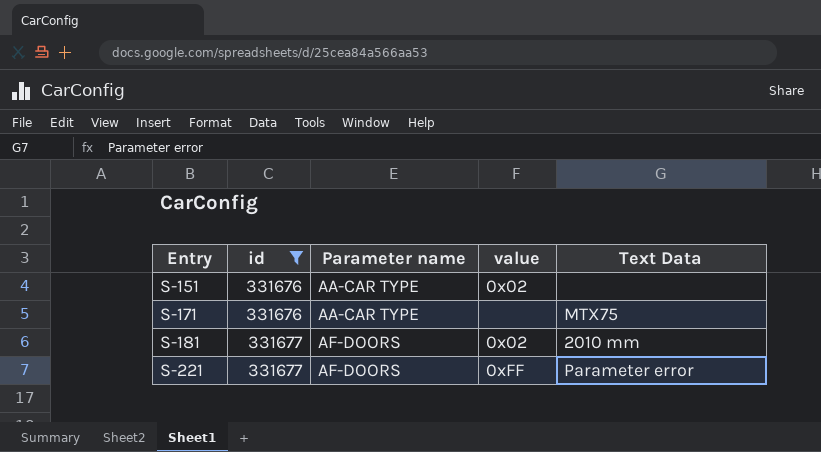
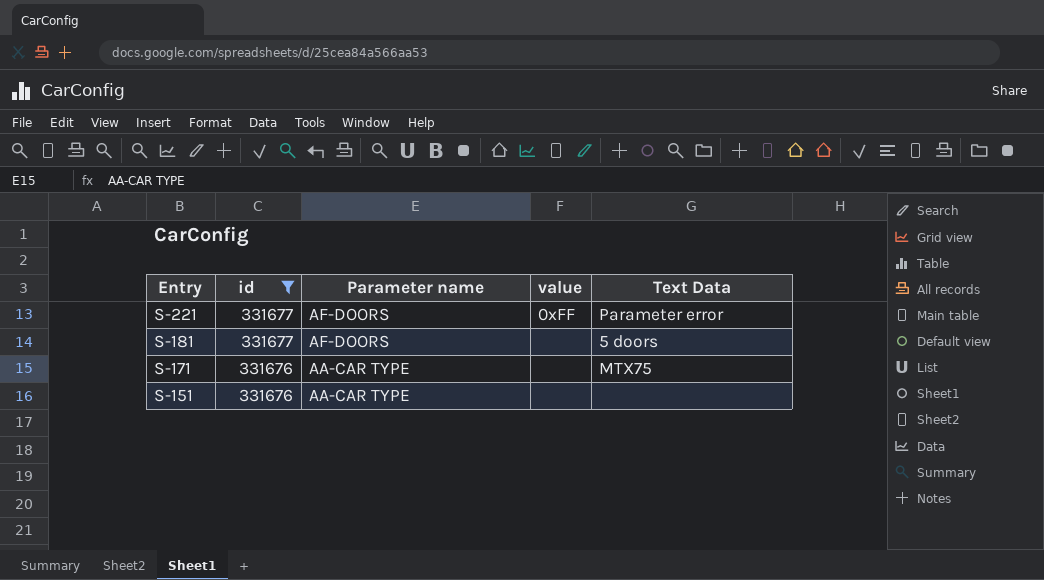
row order: Entry ascending -> Entry descending
S-181 | value: 0x02 -> none
S-181 | Text Data: 2010 mm -> 5 doors
S-151 | value: 0x02 -> none

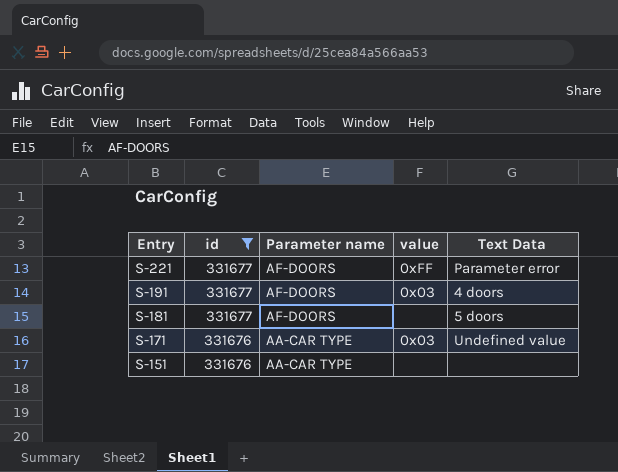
row S-191: none -> 331677 | AF-DOORS | 0x03 | 4 doors
S-171 | value: none -> 0x03
S-171 | Text Data: MTX75 -> Undefined value

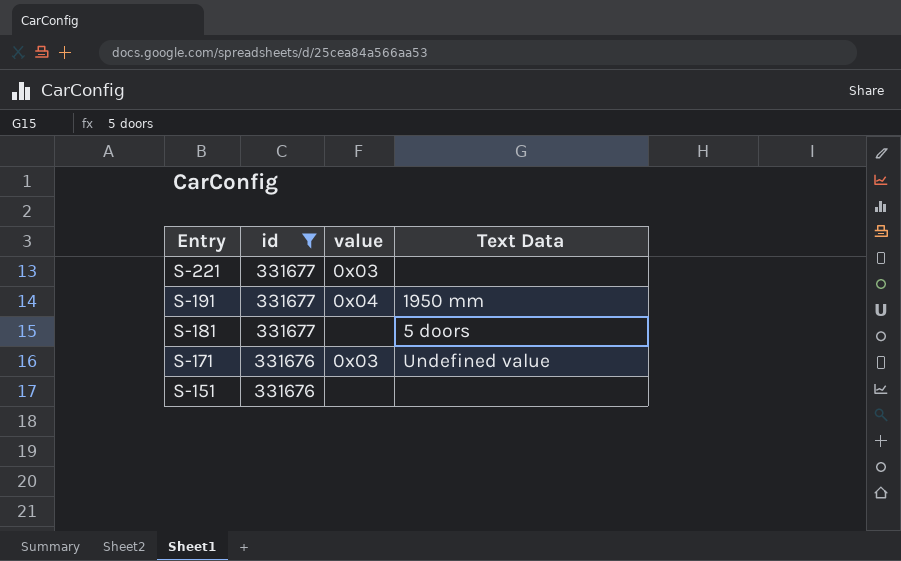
column Parameter name | position: 3 -> none
S-221 | value: 0xFF -> 0x03
S-221 | Text Data: Parameter error -> none
S-191 | value: 0x03 -> 0x04
S-191 | Text Data: 4 doors -> 1950 mm

